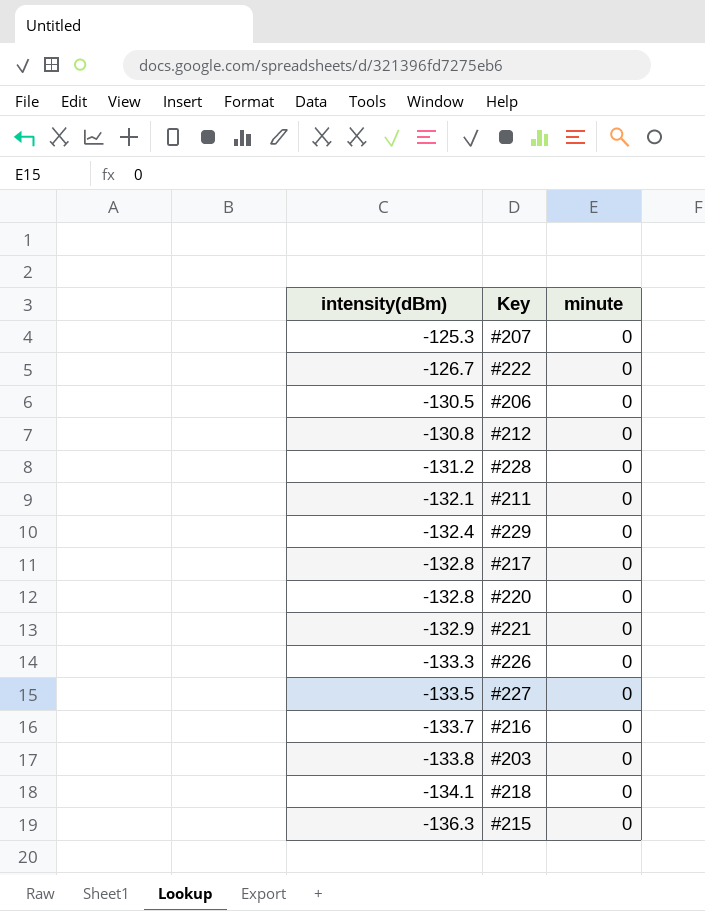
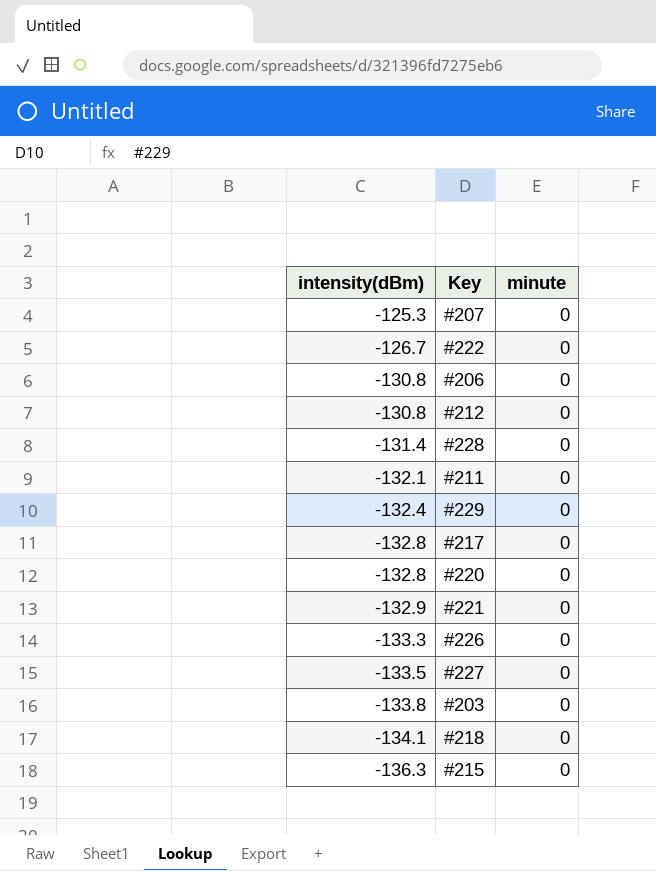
row #216: -133.7 | 0 -> none
#206 | intensity(dBm): -130.5 -> -130.8
#228 | intensity(dBm): -131.2 -> -131.4

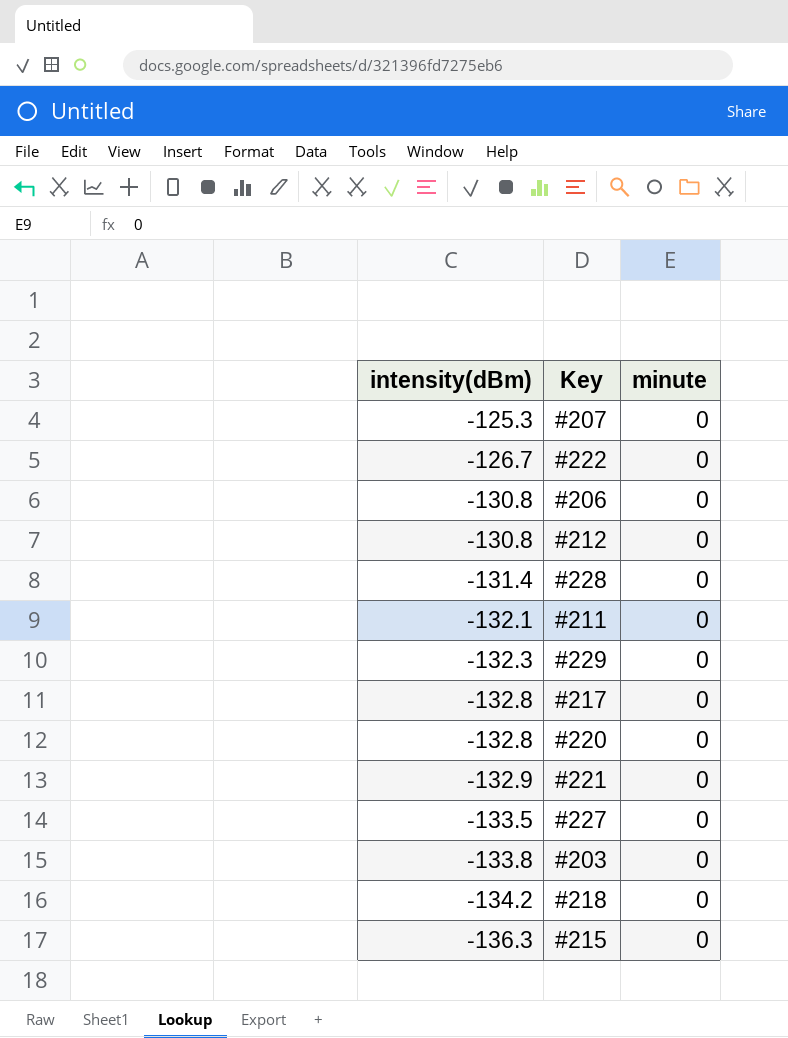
row #226: -133.3 | 0 -> none
#229 | intensity(dBm): -132.4 -> -132.3
#218 | intensity(dBm): -134.1 -> -134.2

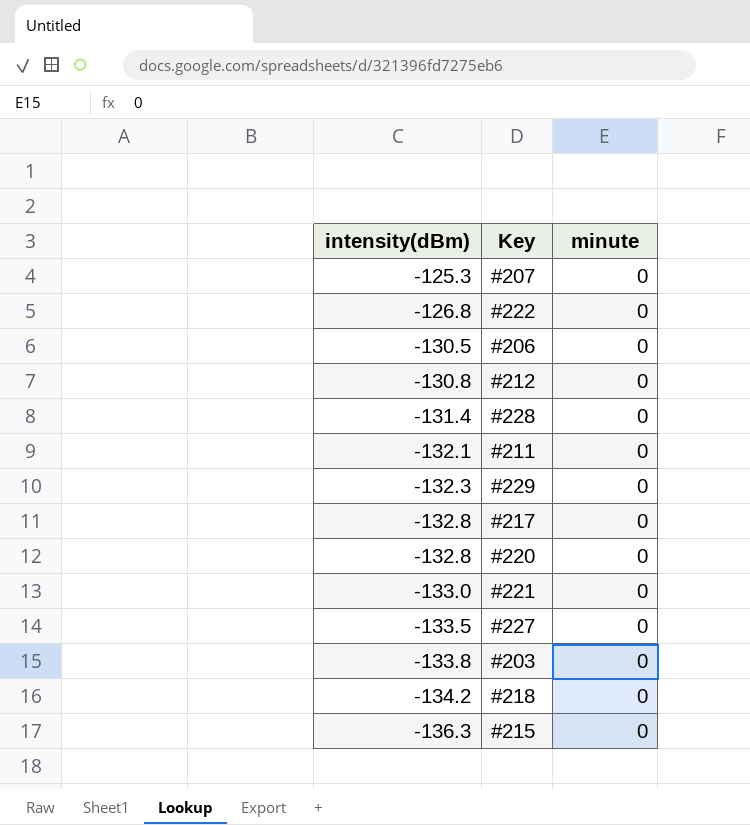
#222 | intensity(dBm): -126.7 -> -126.8
#206 | intensity(dBm): -130.8 -> -130.5
#221 | intensity(dBm): -132.9 -> -133.0

